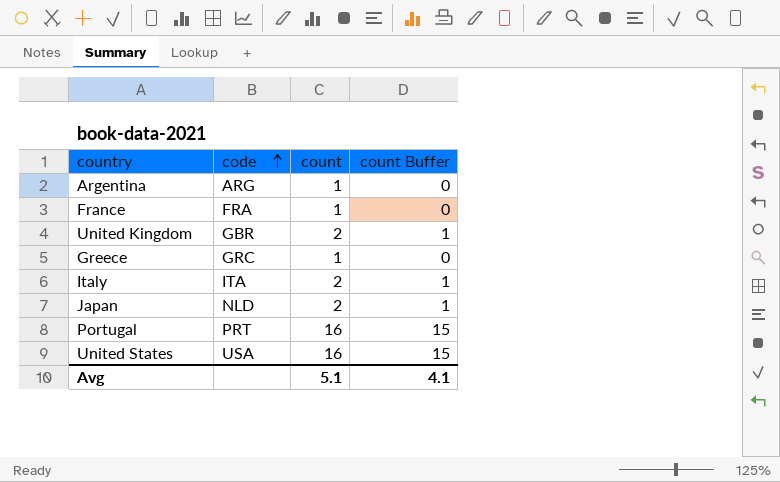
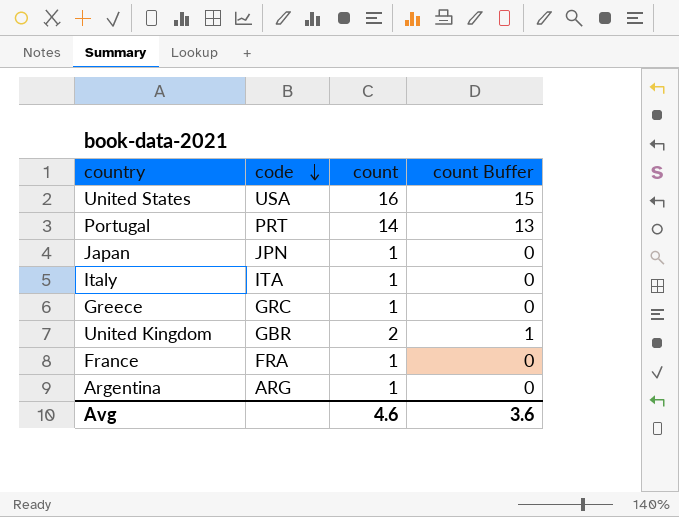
row order: code ascending -> code descending
Portugal | count: 16 -> 14
Portugal | count Buffer: 15 -> 13
Japan | code: NLD -> JPN
Japan | count: 2 -> 1
Japan | count Buffer: 1 -> 0
Italy | count: 2 -> 1
Italy | count Buffer: 1 -> 0
Avg | count: 5.1 -> 4.6
Avg | count Buffer: 4.1 -> 3.6

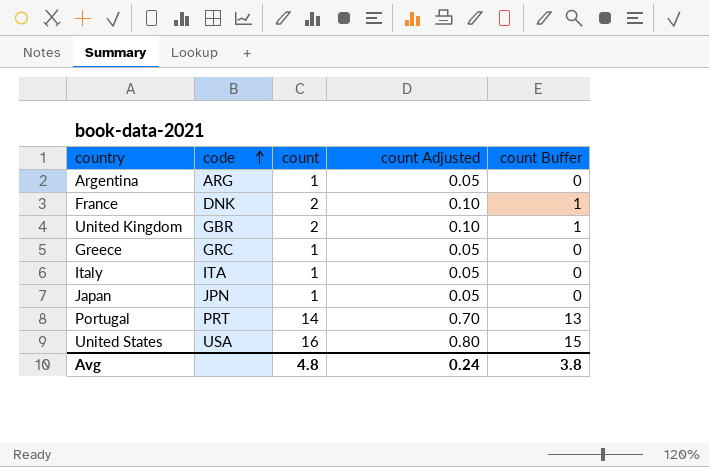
row order: code descending -> code ascending
column count Adjusted | formula: none -> [count] * 0.05
France | code: FRA -> DNK
France | count: 1 -> 2
France | count Buffer: 0 -> 1
Avg | count: 4.6 -> 4.8
Avg | count Buffer: 3.6 -> 3.8

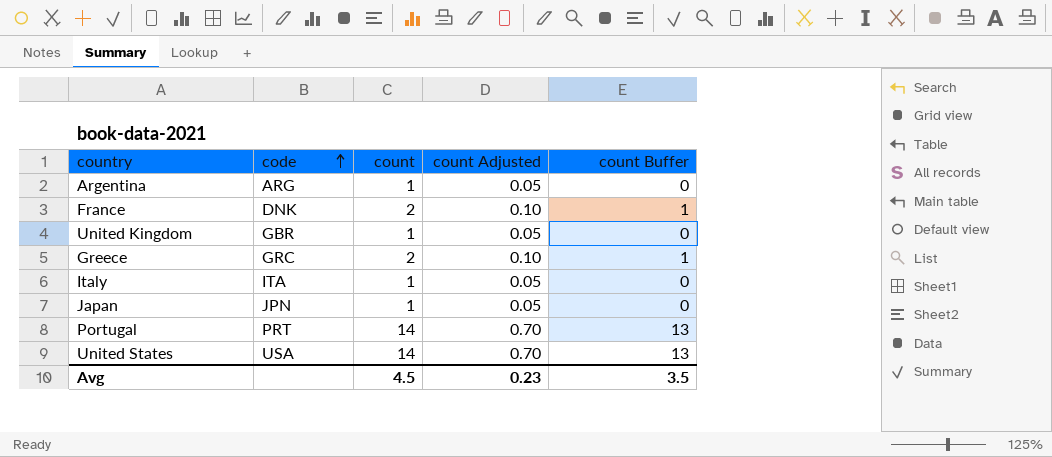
United Kingdom | count: 2 -> 1
United Kingdom | count Adjusted: 0.10 -> 0.05
United Kingdom | count Buffer: 1 -> 0
Greece | count: 1 -> 2
Greece | count Adjusted: 0.05 -> 0.10
Greece | count Buffer: 0 -> 1
United States | count: 16 -> 14
United States | count Adjusted: 0.80 -> 0.70
United States | count Buffer: 15 -> 13
Avg | count: 4.8 -> 4.5
Avg | count Adjusted: 0.24 -> 0.23
Avg | count Buffer: 3.8 -> 3.5

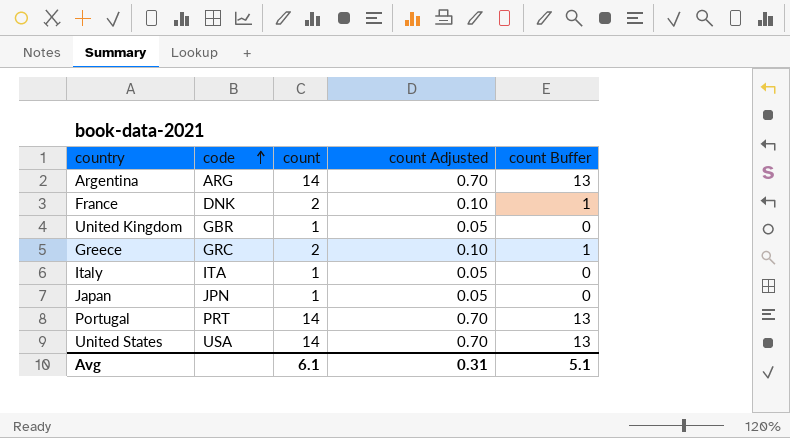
Argentina | count: 1 -> 14
Argentina | count Adjusted: 0.05 -> 0.70
Argentina | count Buffer: 0 -> 13
Avg | count: 4.5 -> 6.1
Avg | count Adjusted: 0.23 -> 0.31
Avg | count Buffer: 3.5 -> 5.1

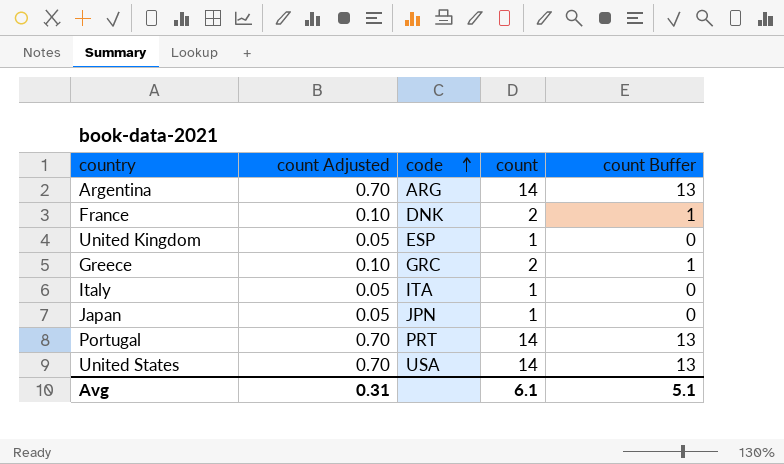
column count Adjusted | position: 4 -> 2
United Kingdom | code: GBR -> ESP

